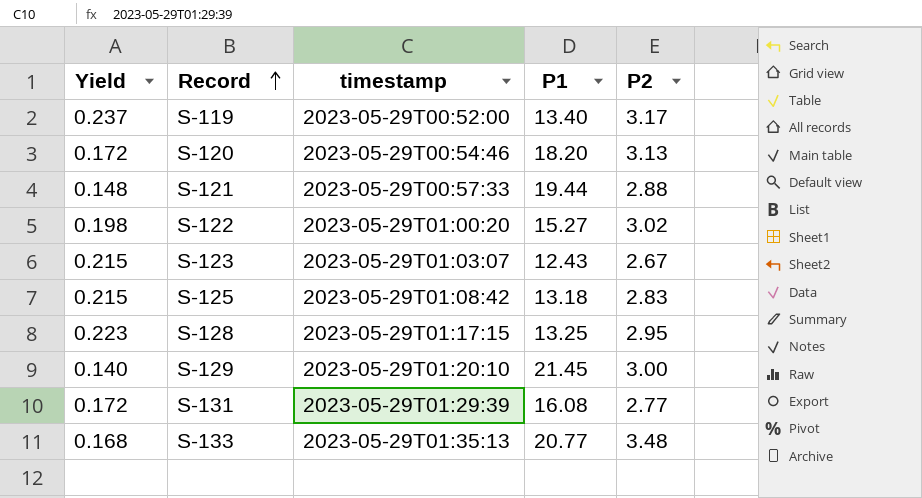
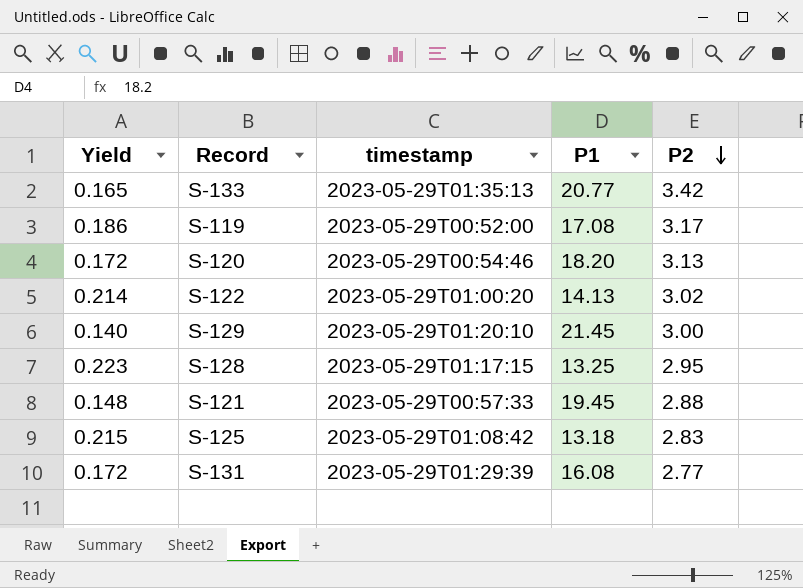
row order: Record ascending -> P2 descending
row S-123: 0.215 | 2023-05-29T01:03:07 | 12.43 | 2.67 -> none
S-133 | Yield: 0.168 -> 0.165
S-133 | P2: 3.48 -> 3.42
S-119 | Yield: 0.237 -> 0.186
S-119 | P1: 13.40 -> 17.08
S-122 | Yield: 0.198 -> 0.214
S-122 | P1: 15.27 -> 14.13
S-121 | P1: 19.44 -> 19.45

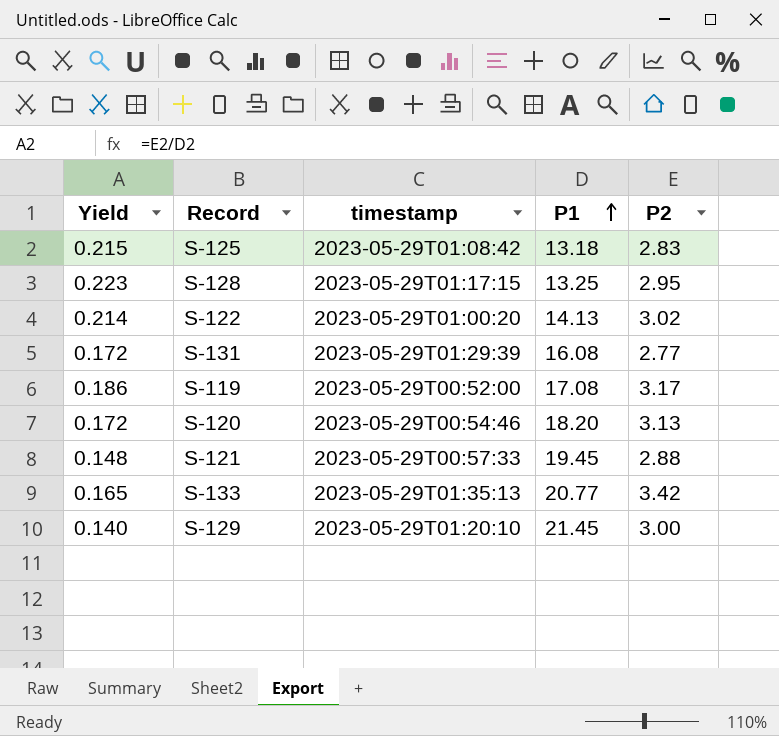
row order: P2 descending -> P1 ascending

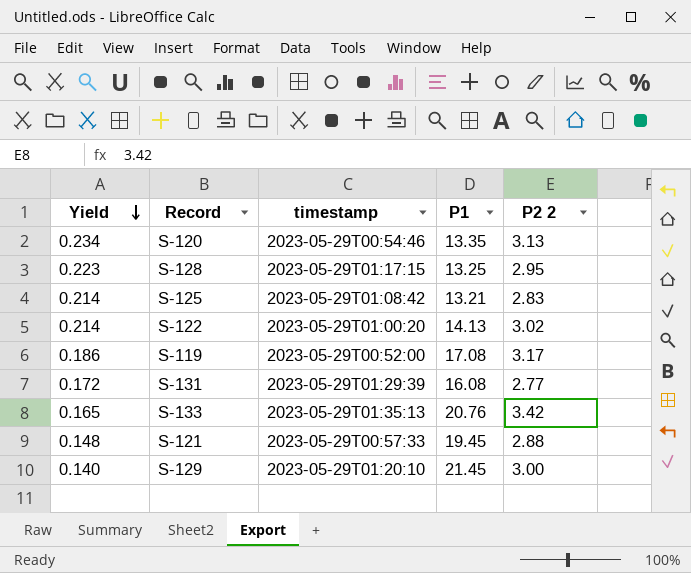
row order: P1 ascending -> Yield descending
column name: P2 -> P2 2
S-120 | Yield: 0.172 -> 0.234
S-120 | P1: 18.20 -> 13.35
S-125 | Yield: 0.215 -> 0.214
S-125 | P1: 13.18 -> 13.21
S-133 | P1: 20.77 -> 20.76

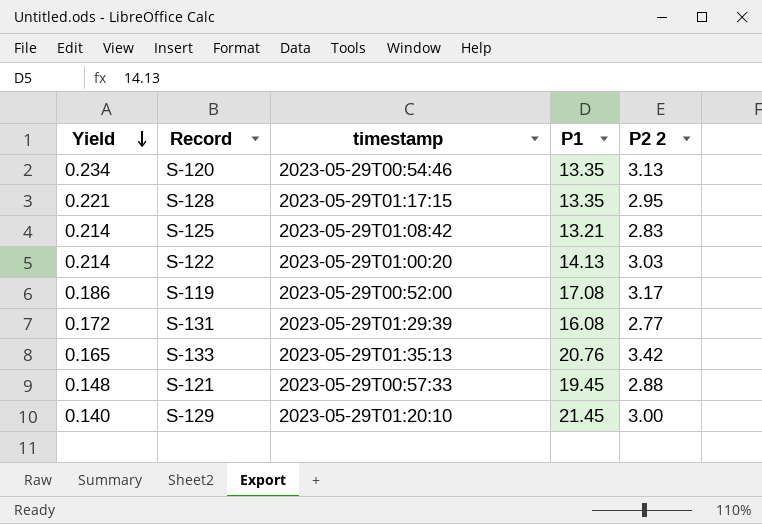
S-128 | Yield: 0.223 -> 0.221
S-128 | P1: 13.25 -> 13.35
S-122 | P2 2: 3.02 -> 3.03

